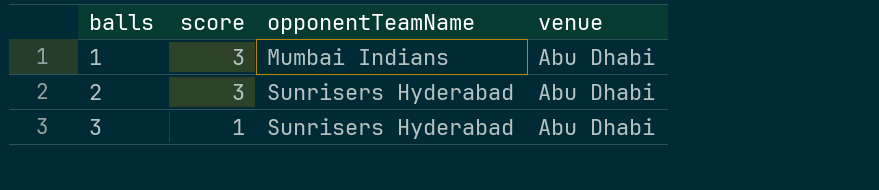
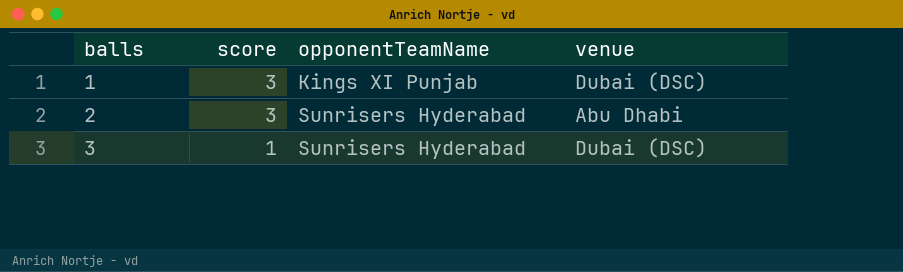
1 | opponentTeamName: Mumbai Indians -> Kings XI Punjab
1 | venue: Abu Dhabi -> Dubai (DSC)
3 | venue: Abu Dhabi -> Dubai (DSC)

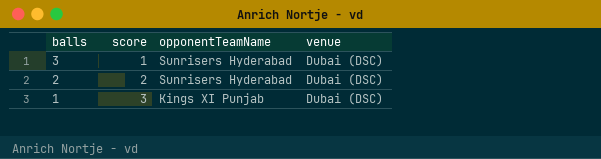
row order: balls ascending -> balls descending
2 | score: 3 -> 2
2 | venue: Abu Dhabi -> Dubai (DSC)

